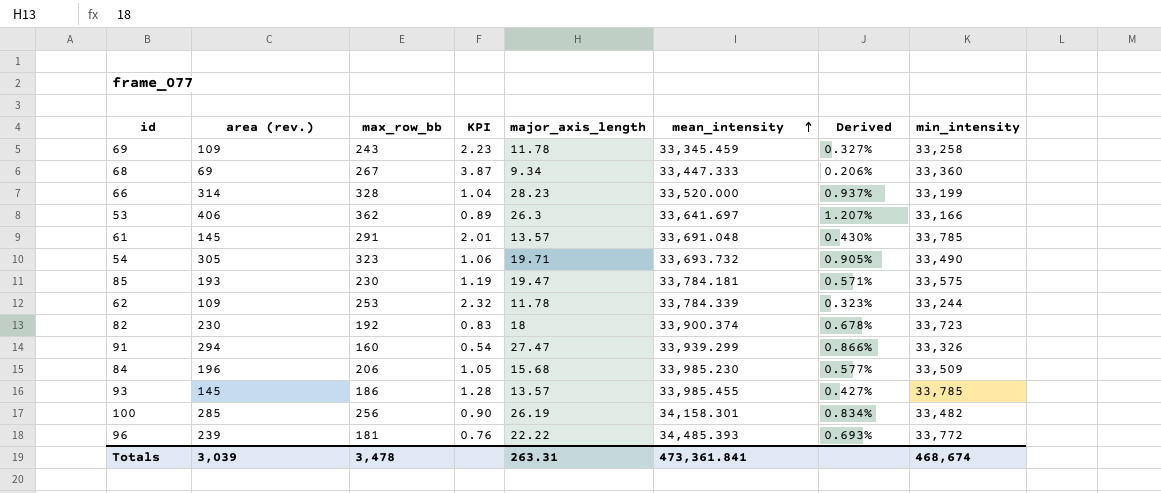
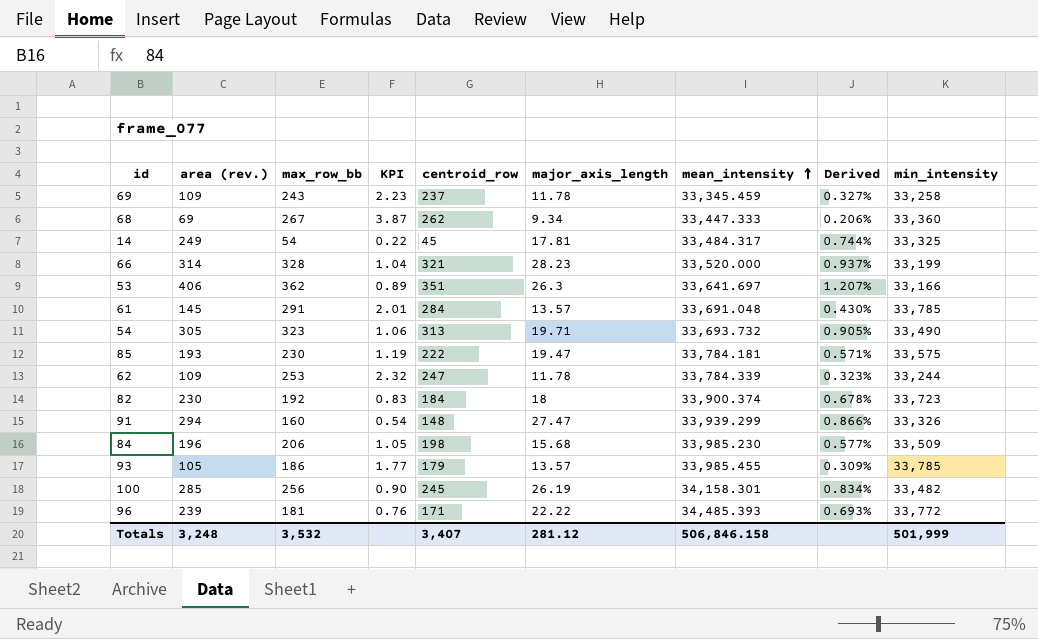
column centroid_row | position: none -> 5
row 14: none -> 249 | 54 | 0.22 | 45 | 17.81 | 33,484.317 | 0.744% | 33,325
93 | area (rev.): 145 -> 105
93 | KPI: 1.28 -> 1.77
93 | Derived: 0.427% -> 0.309%
Totals | area (rev.): 3,039 -> 3,248
Totals | max_row_bb: 3,478 -> 3,532
Totals | major_axis_length: 263.31 -> 281.12
Totals | mean_intensity: 473,361.841 -> 506,846.158
Totals | min_intensity: 468,674 -> 501,999

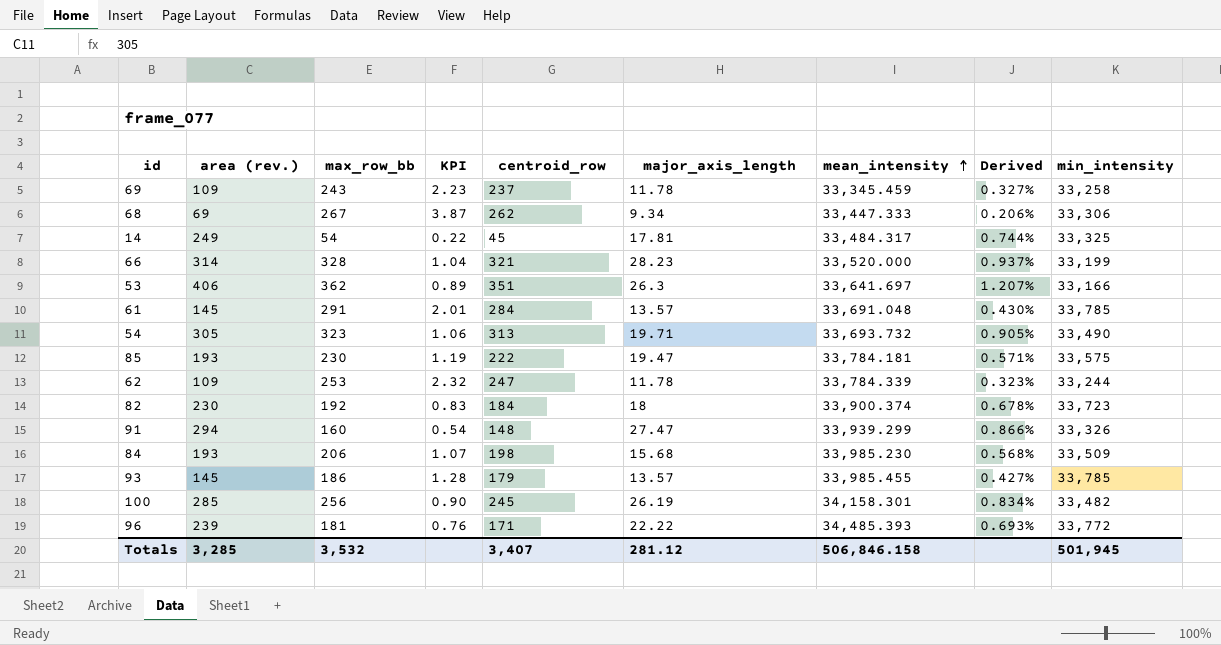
68 | min_intensity: 33,360 -> 33,306
84 | area (rev.): 196 -> 193
84 | KPI: 1.05 -> 1.07
84 | Derived: 0.577% -> 0.568%
93 | area (rev.): 105 -> 145
93 | KPI: 1.77 -> 1.28
93 | Derived: 0.309% -> 0.427%
Totals | area (rev.): 3,248 -> 3,285
Totals | min_intensity: 501,999 -> 501,945

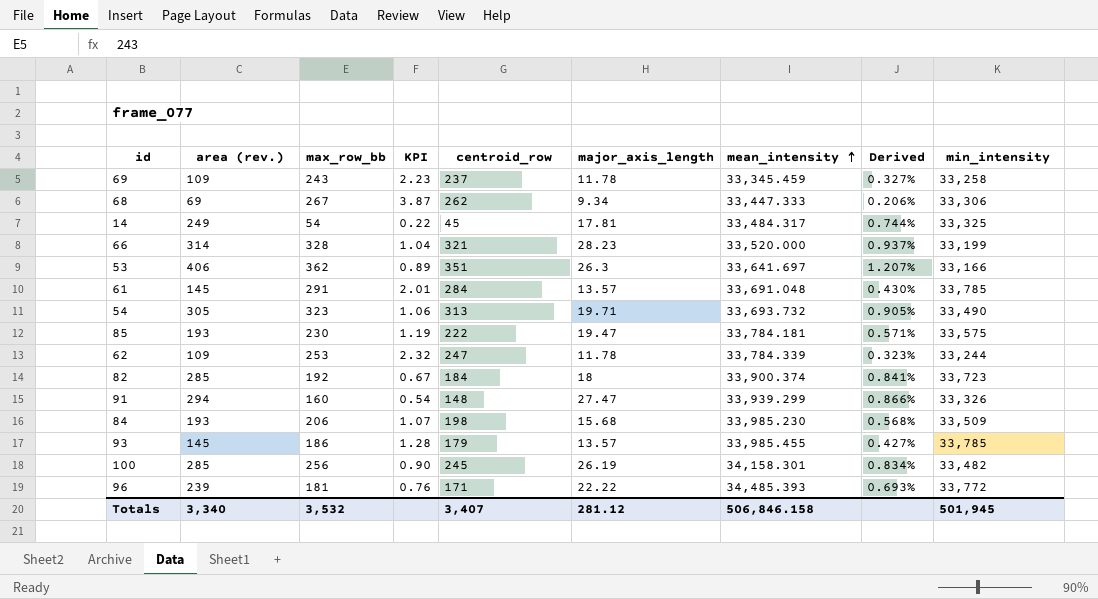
82 | area (rev.): 230 -> 285
82 | KPI: 0.83 -> 0.67
82 | Derived: 0.678% -> 0.841%
Totals | area (rev.): 3,285 -> 3,340

